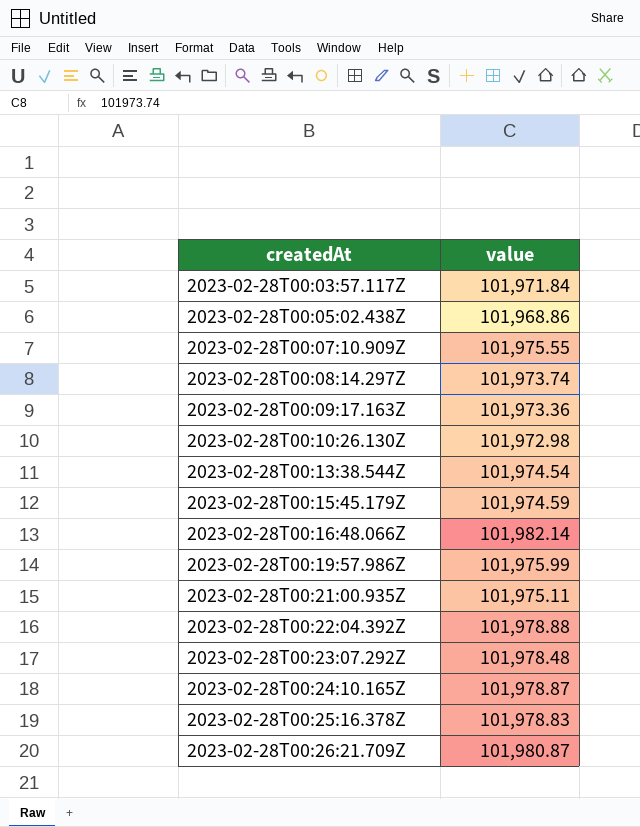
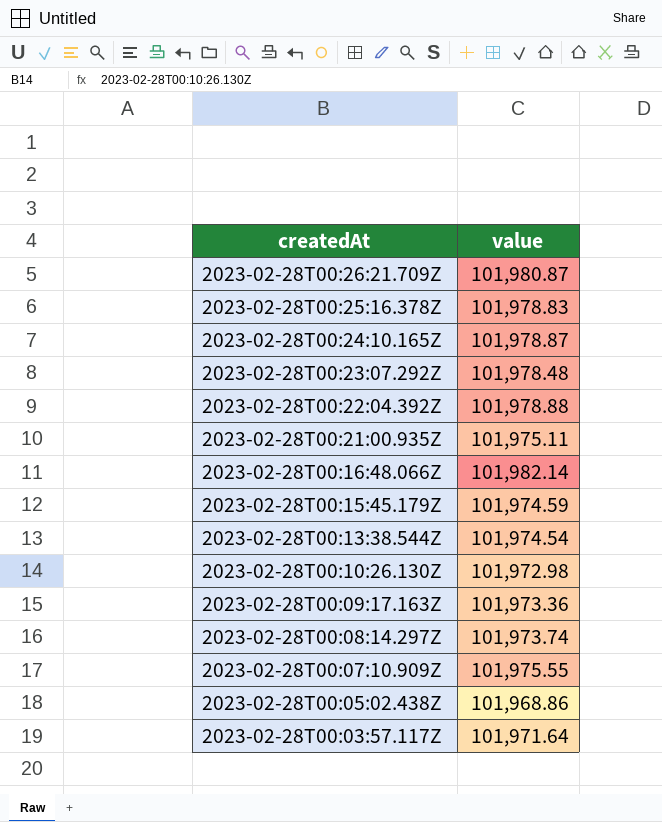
row order: createdAt ascending -> createdAt descending
row 2023-02-28T00:19:57.986Z: 101,975.99 -> none
2023-02-28T00:03:57.117Z | value: 101,971.84 -> 101,971.64

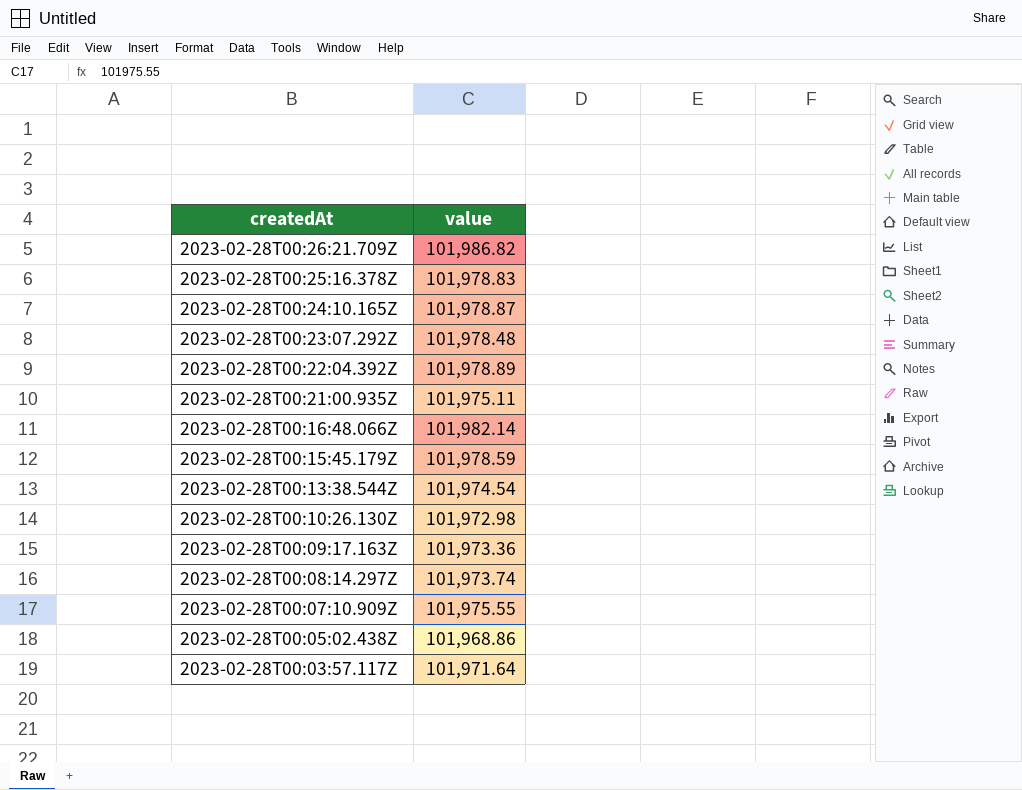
2023-02-28T00:26:21.709Z | value: 101,980.87 -> 101,986.82
2023-02-28T00:22:04.392Z | value: 101,978.88 -> 101,978.89
2023-02-28T00:15:45.179Z | value: 101,974.59 -> 101,978.59

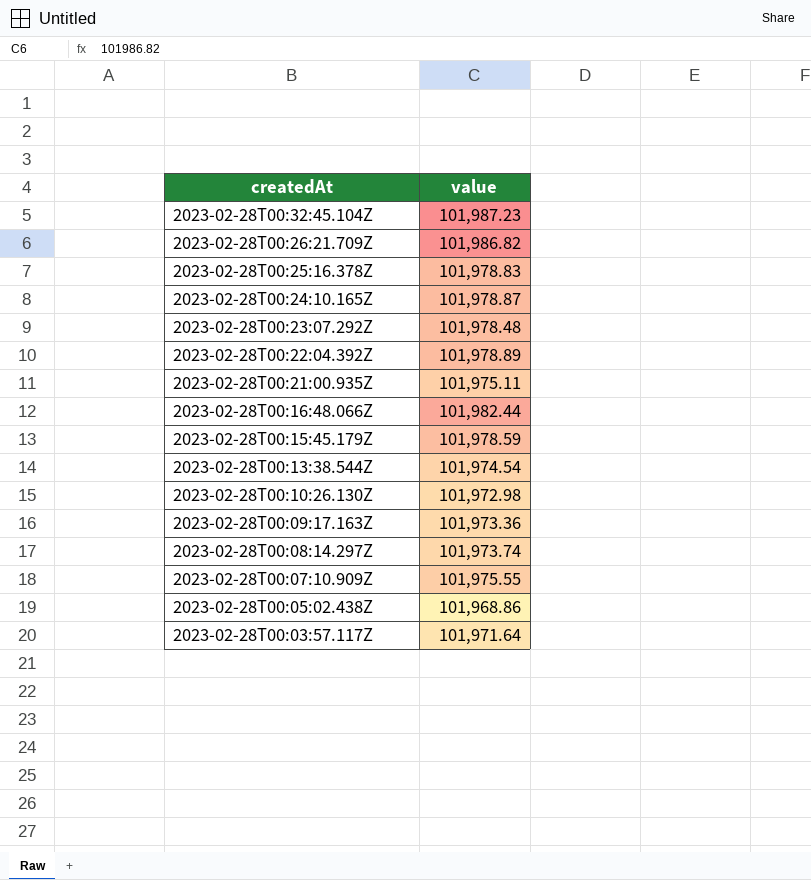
row 2023-02-28T00:32:45.104Z: none -> 101,987.23
2023-02-28T00:16:48.066Z | value: 101,982.14 -> 101,982.44

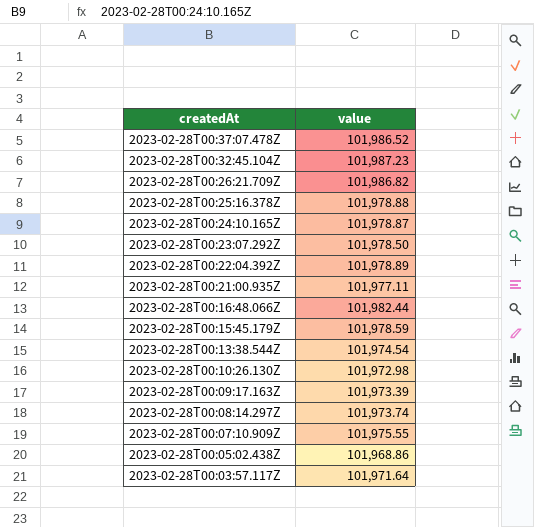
row 2023-02-28T00:37:07.478Z: none -> 101,986.52
2023-02-28T00:25:16.378Z | value: 101,978.83 -> 101,978.88
2023-02-28T00:23:07.292Z | value: 101,978.48 -> 101,978.50
2023-02-28T00:21:00.935Z | value: 101,975.11 -> 101,977.11
2023-02-28T00:09:17.163Z | value: 101,973.36 -> 101,973.39

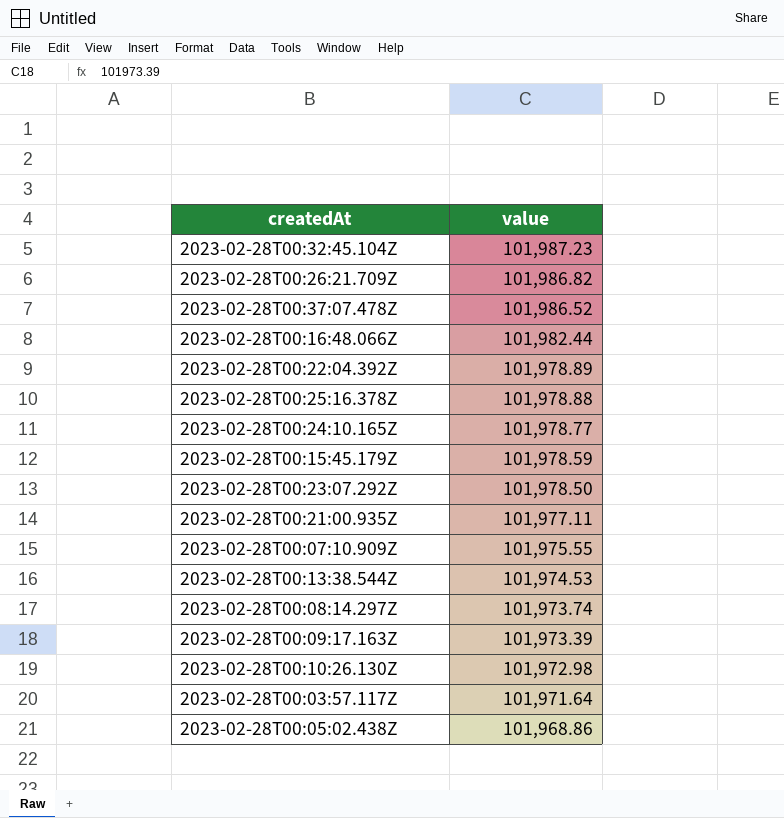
row order: createdAt descending -> value descending
2023-02-28T00:24:10.165Z | value: 101,978.87 -> 101,978.77
2023-02-28T00:13:38.544Z | value: 101,974.54 -> 101,974.53

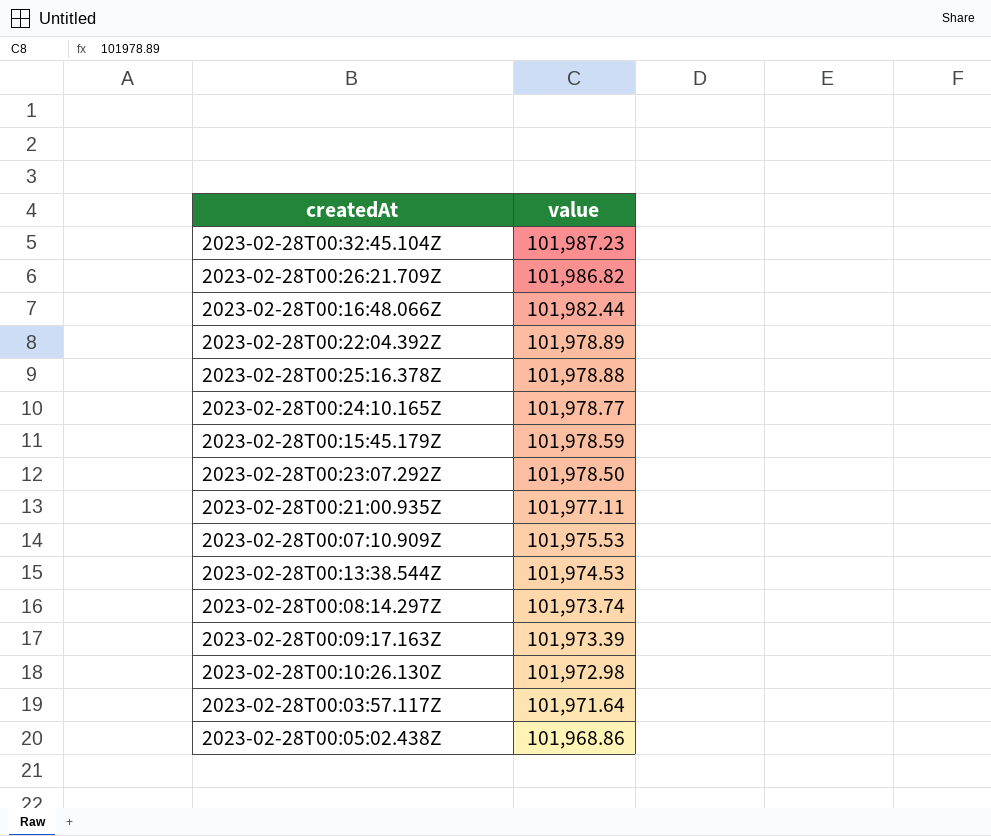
row 2023-02-28T00:37:07.478Z: 101,986.52 -> none
2023-02-28T00:07:10.909Z | value: 101,975.55 -> 101,975.53

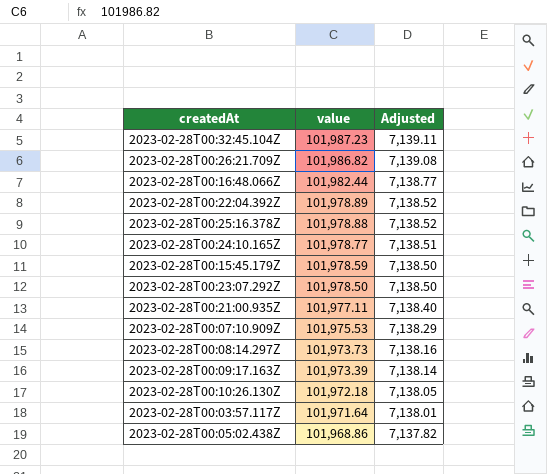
column Adjusted | formula: none -> [value] * 0.07
row 2023-02-28T00:13:38.544Z: 101,974.53 -> none
2023-02-28T00:08:14.297Z | value: 101,973.74 -> 101,973.73
2023-02-28T00:10:26.130Z | value: 101,972.98 -> 101,972.18

